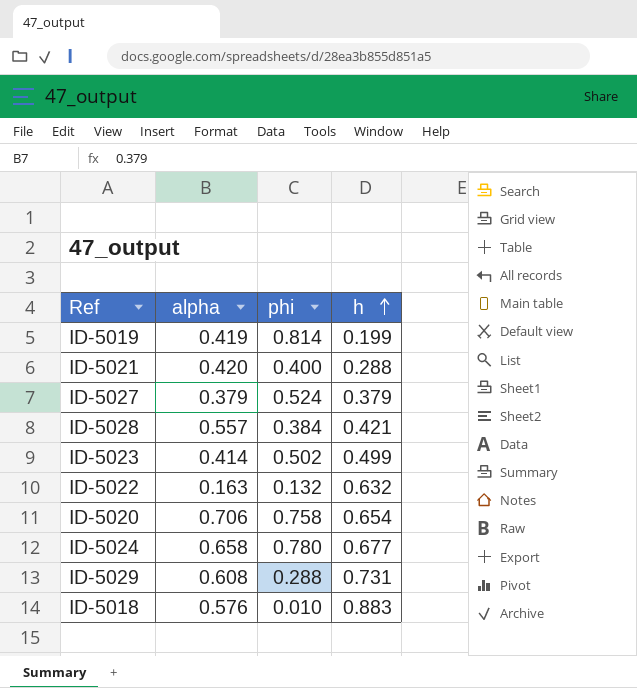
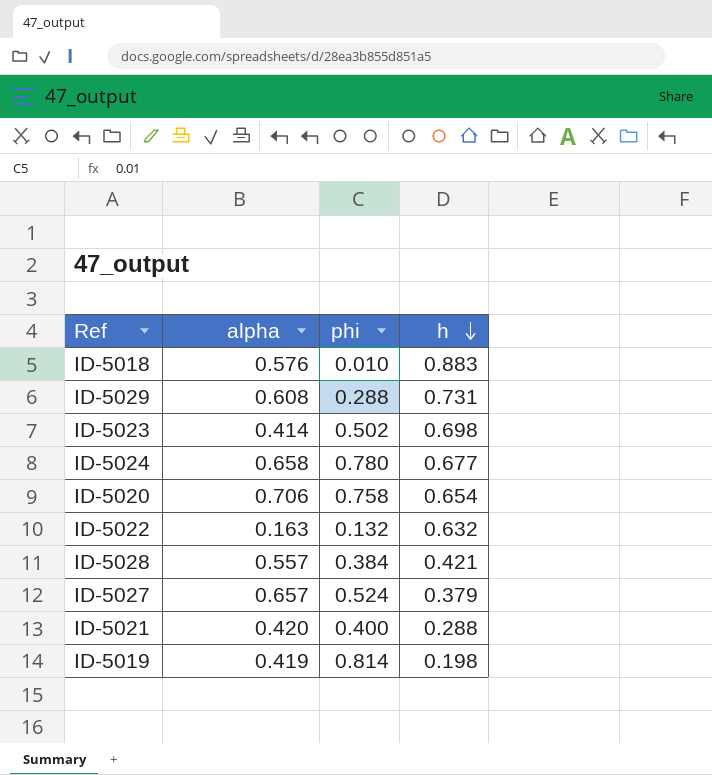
row order: h ascending -> h descending
ID-5023 | h: 0.499 -> 0.698
ID-5027 | alpha: 0.379 -> 0.657
ID-5019 | h: 0.199 -> 0.198

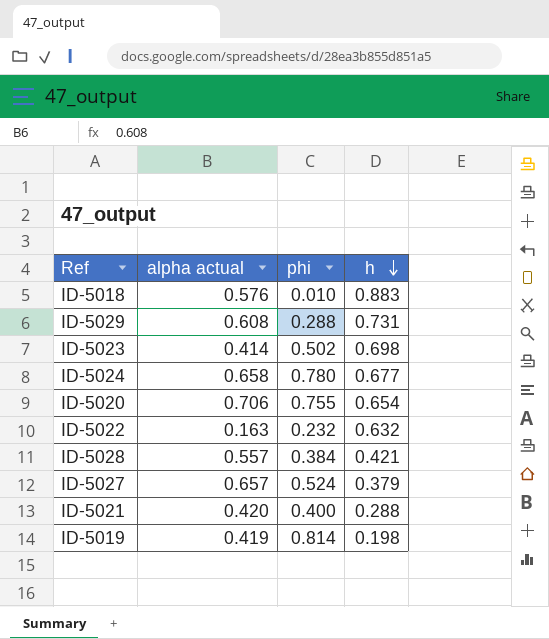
column name: alpha -> alpha actual
ID-5020 | phi: 0.758 -> 0.755
ID-5022 | phi: 0.132 -> 0.232

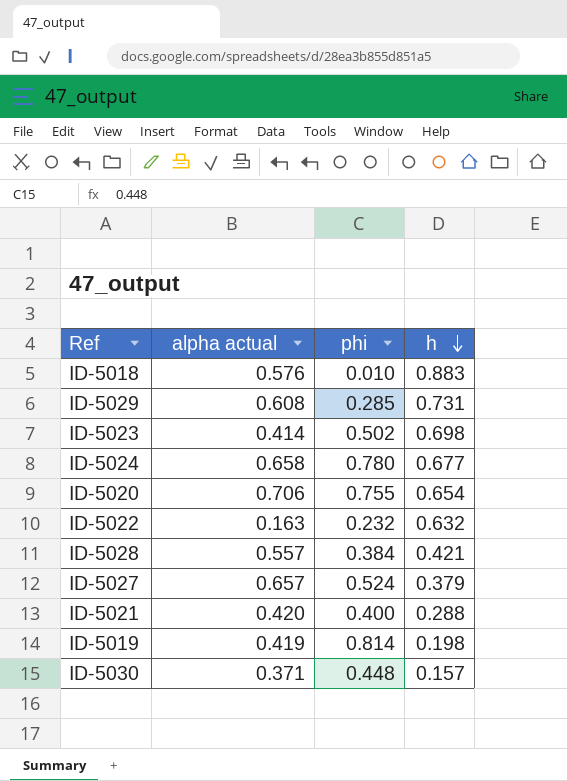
ID-5029 | phi: 0.288 -> 0.285
row ID-5030: none -> 0.371 | 0.448 | 0.157

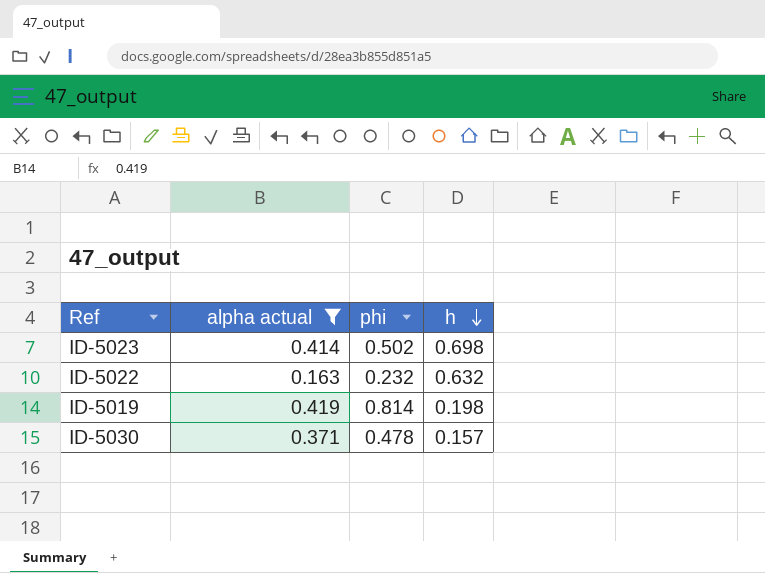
filter: none -> alpha actual <= 0.419
ID-5030 | phi: 0.448 -> 0.478

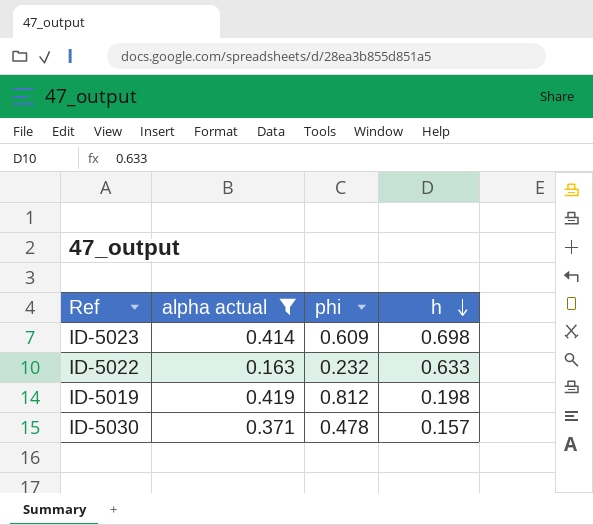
ID-5023 | phi: 0.502 -> 0.609
ID-5022 | h: 0.632 -> 0.633
ID-5019 | phi: 0.814 -> 0.812

